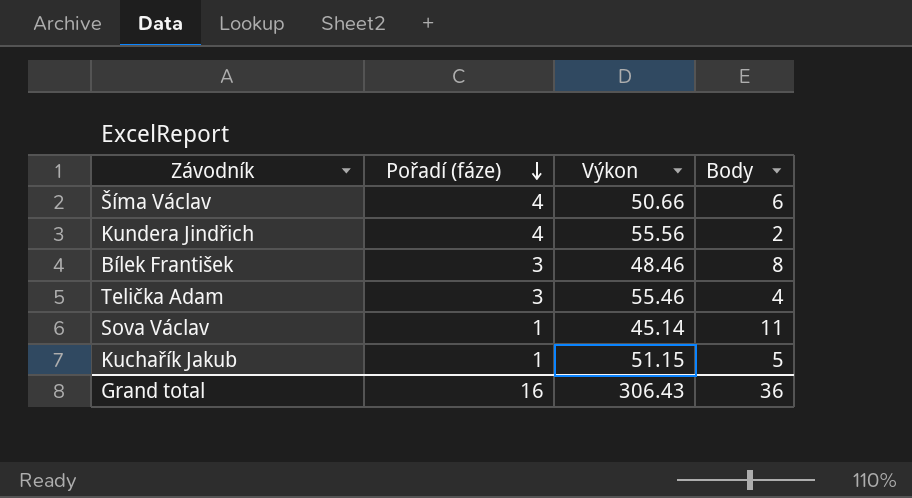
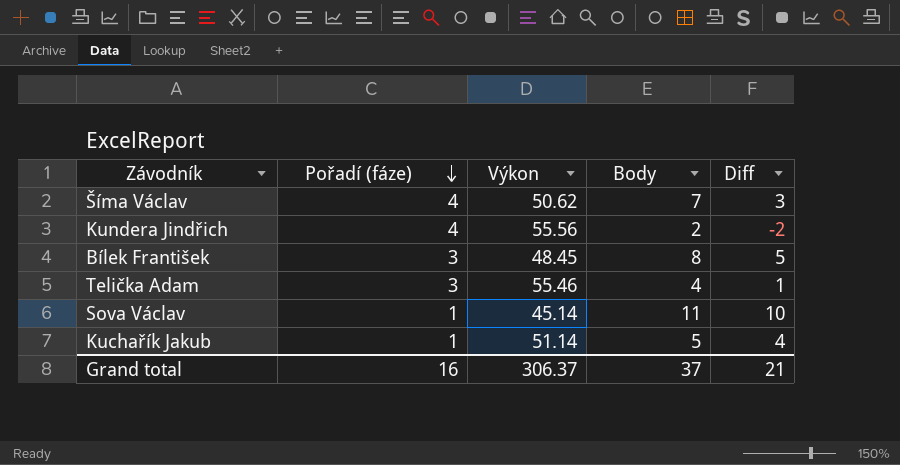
column Diff | formula: none -> [Body] - [Pořadí (fáze)]
Šíma Václav | Výkon: 50.66 -> 50.62
Šíma Václav | Body: 6 -> 7
Bílek František | Výkon: 48.46 -> 48.45
Kuchařík Jakub | Výkon: 51.15 -> 51.14
Grand total | Výkon: 306.43 -> 306.37
Grand total | Body: 36 -> 37

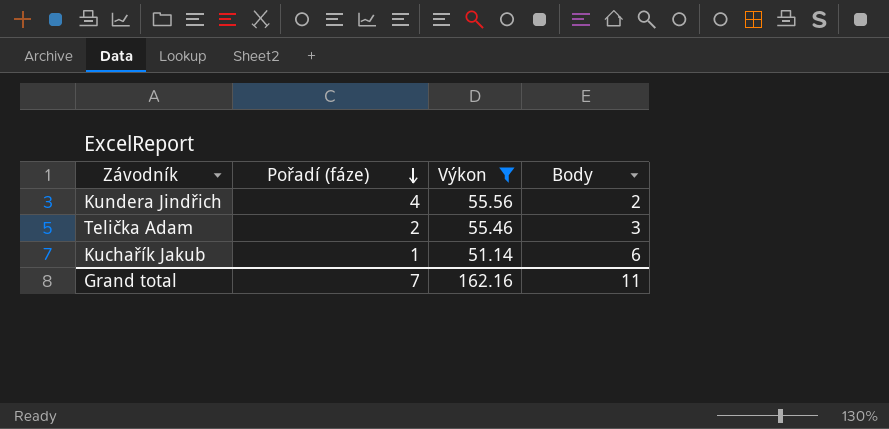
filter: none -> Výkon >= 51.14
column Diff | formula: [Body] - [Pořadí (fáze)] -> none
Telička Adam | Pořadí (fáze): 3 -> 2
Telička Adam | Body: 4 -> 3
Kuchařík Jakub | Body: 5 -> 6
Grand total | Pořadí (fáze): 16 -> 7
Grand total | Výkon: 306.37 -> 162.16
Grand total | Body: 37 -> 11

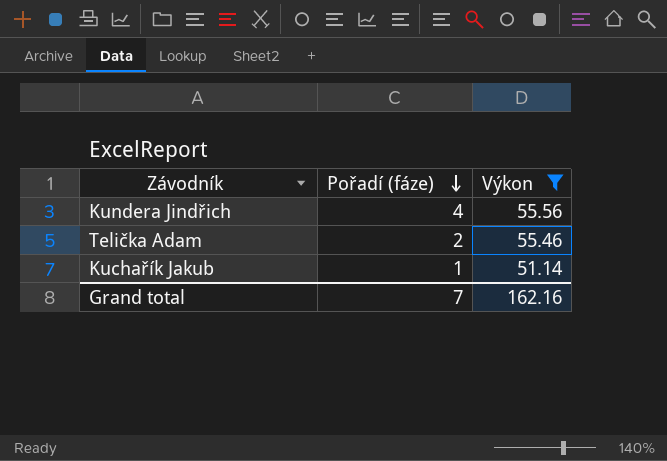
column Body | position: 4 -> none

